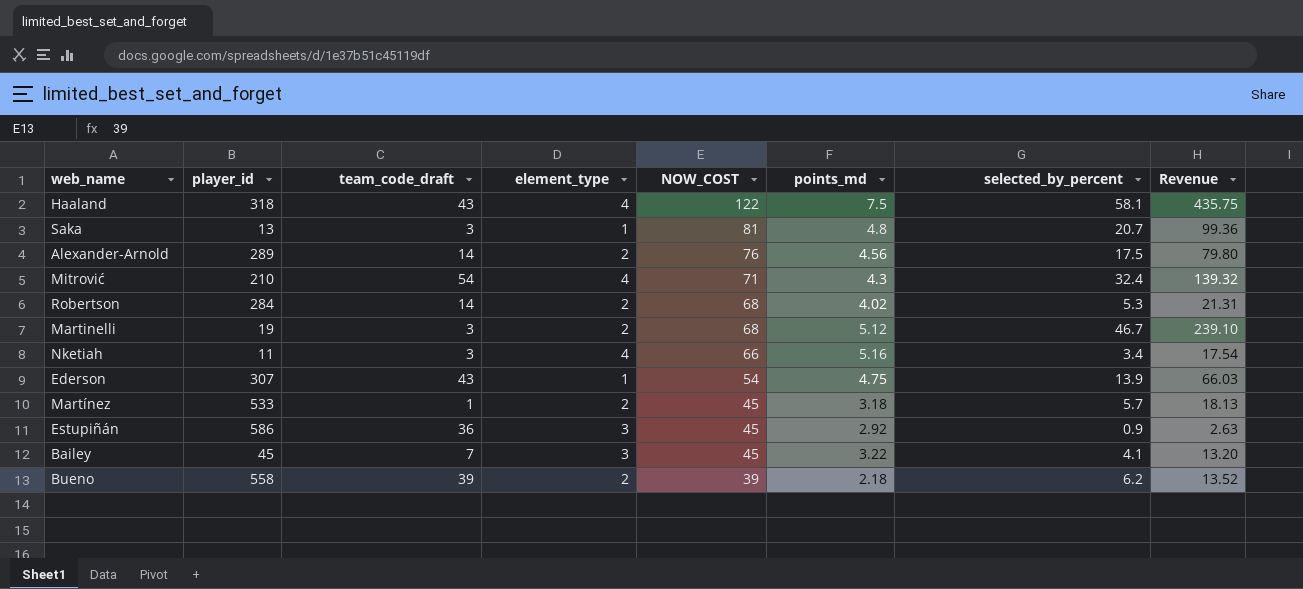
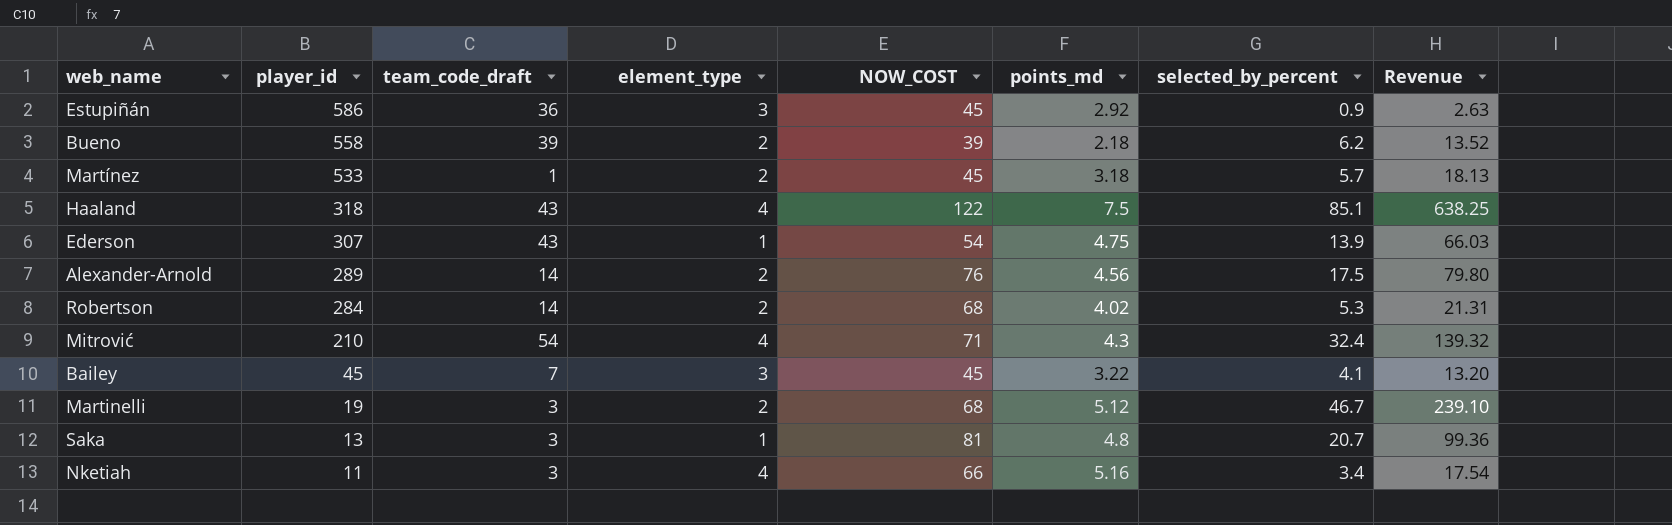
row order: NOW_COST descending -> player_id descending
Haaland | selected_by_percent: 58.1 -> 85.1
Haaland | Revenue: 435.75 -> 638.25

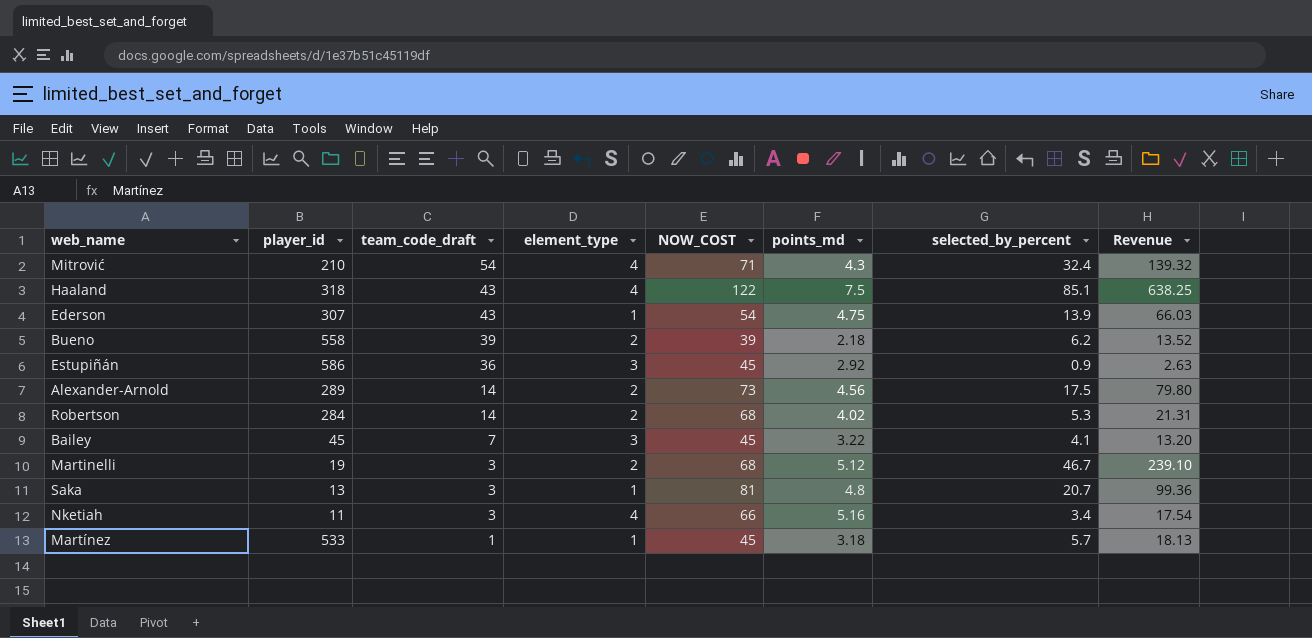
row order: player_id descending -> team_code_draft descending
Alexander-Arnold | NOW_COST: 76 -> 73
Martínez | element_type: 2 -> 1

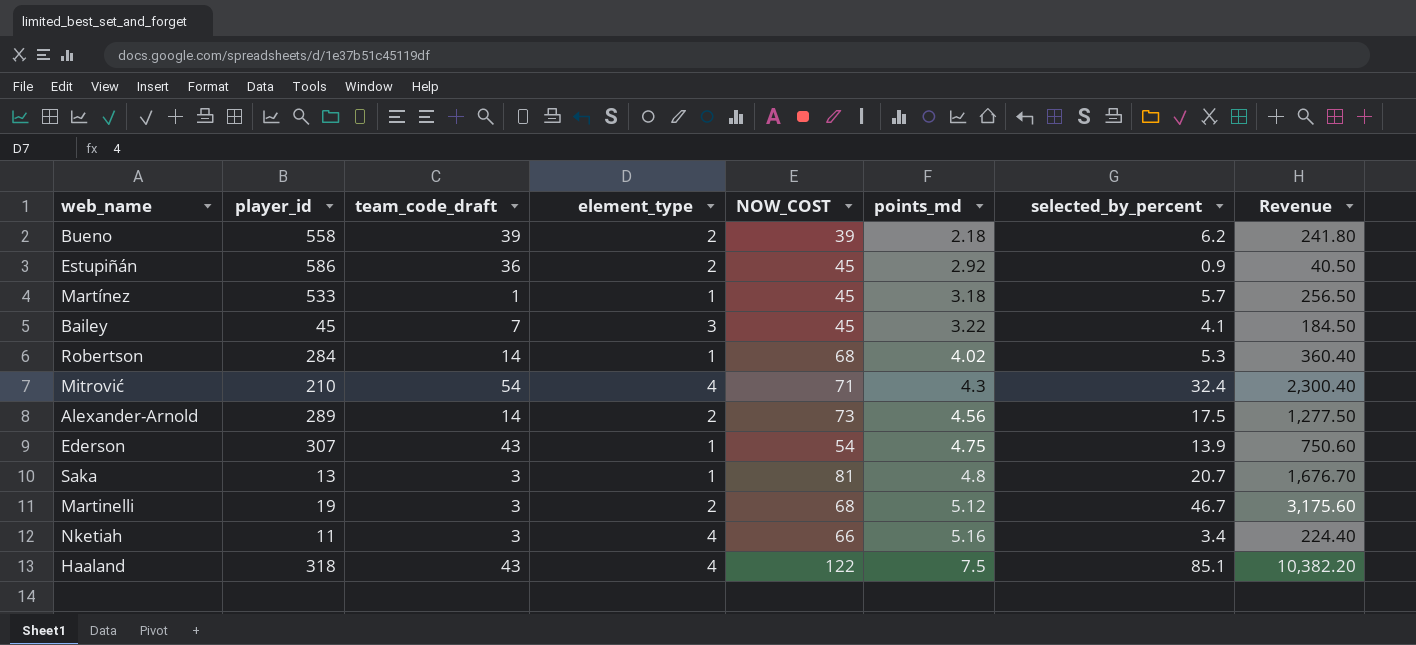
row order: team_code_draft descending -> points_md ascending
column Revenue | formula: [points_md] * [selected_by_percent] -> [NOW_COST] * [selected_by_percent]
Estupiñán | element_type: 3 -> 2
Robertson | element_type: 2 -> 1

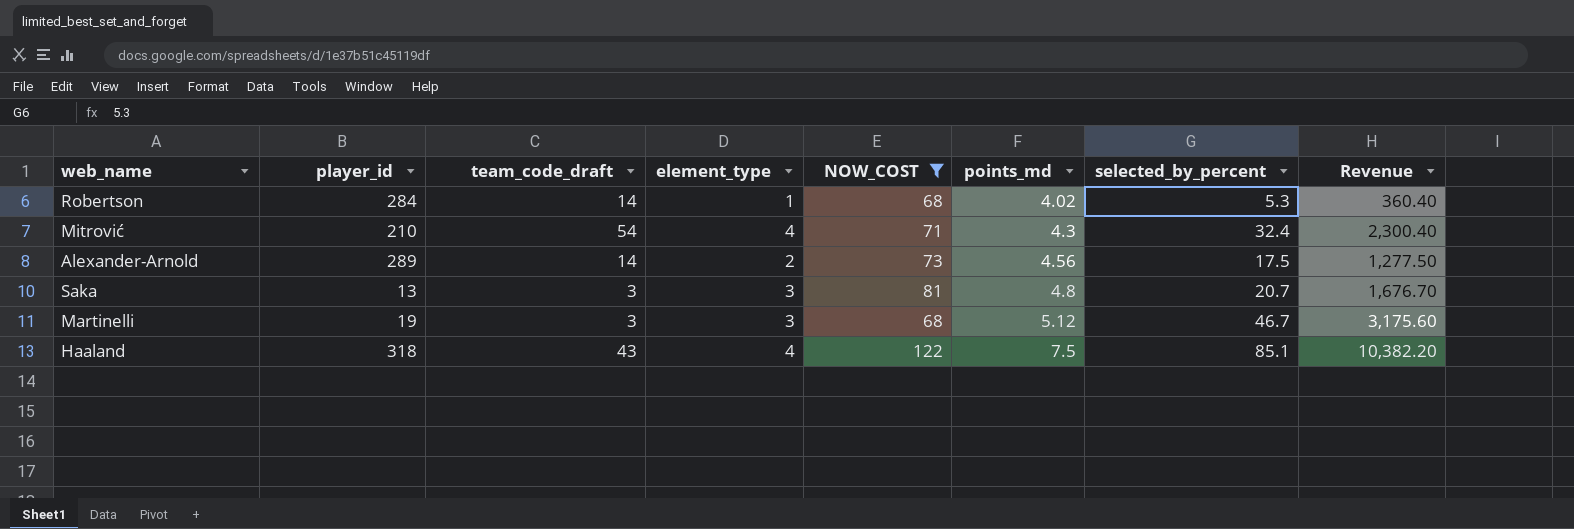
filter: none -> NOW_COST >= 68
Saka | element_type: 1 -> 3
Martinelli | element_type: 2 -> 3

